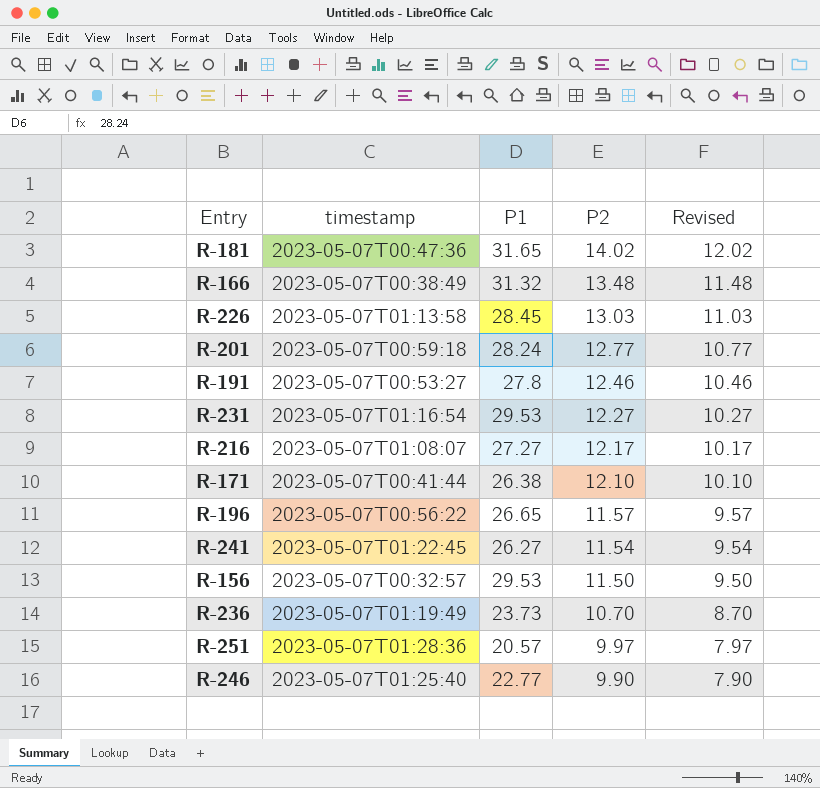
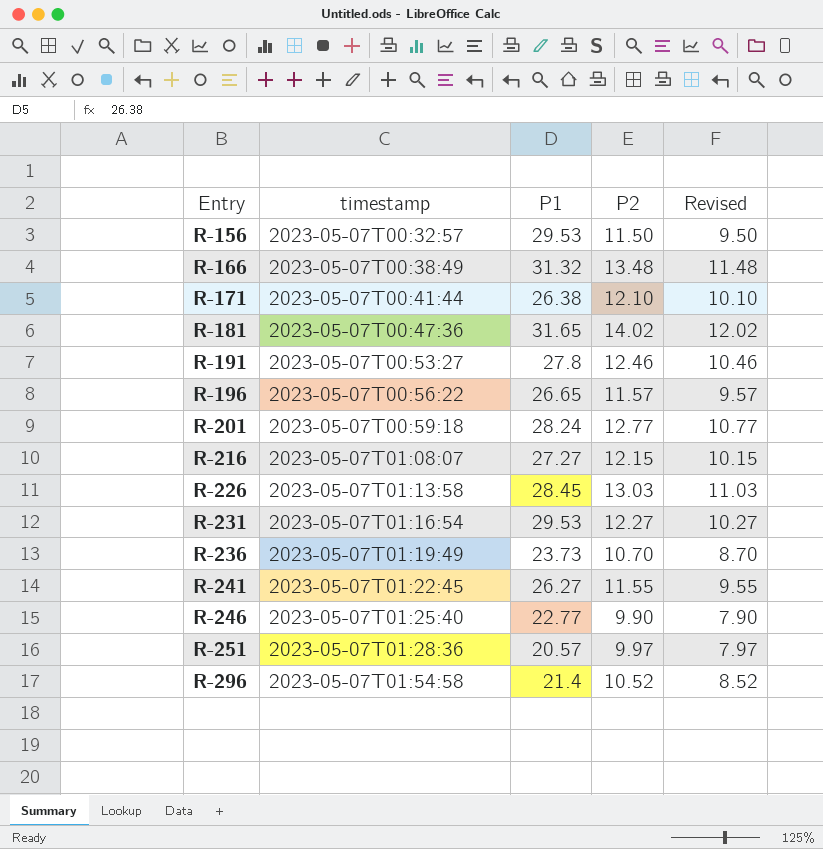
row order: P2 descending -> Entry ascending
R-216 | P2: 12.17 -> 12.15
R-216 | Revised: 10.17 -> 10.15
R-241 | P2: 11.54 -> 11.55
R-241 | Revised: 9.54 -> 9.55
row R-296: none -> 2023-05-07T01:54:58 | 21.4 | 10.52 | 8.52

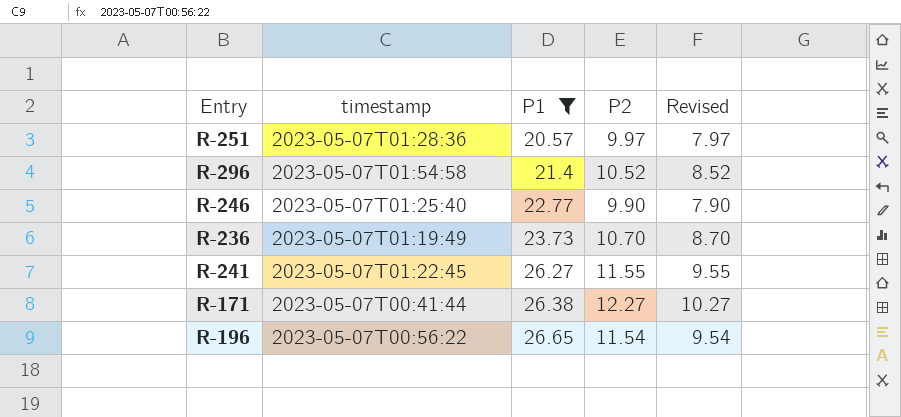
filter: none -> P1 <= 26.65
row order: Entry ascending -> P1 ascending
R-171 | P2: 12.10 -> 12.27
R-171 | Revised: 10.10 -> 10.27
R-196 | P2: 11.57 -> 11.54
R-196 | Revised: 9.57 -> 9.54

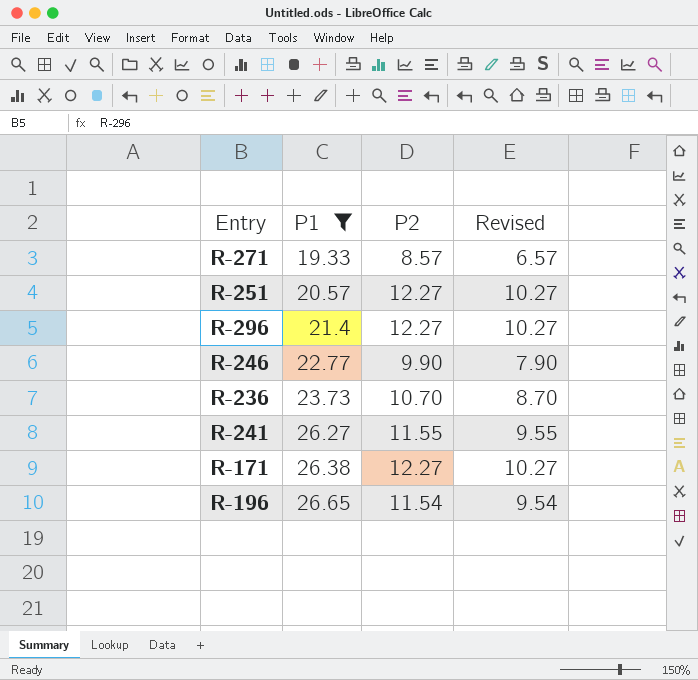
column timestamp | position: 2 -> none
row R-271: none -> 19.33 | 8.57 | 6.57
R-251 | P2: 9.97 -> 12.27
R-251 | Revised: 7.97 -> 10.27
R-296 | P2: 10.52 -> 12.27
R-296 | Revised: 8.52 -> 10.27

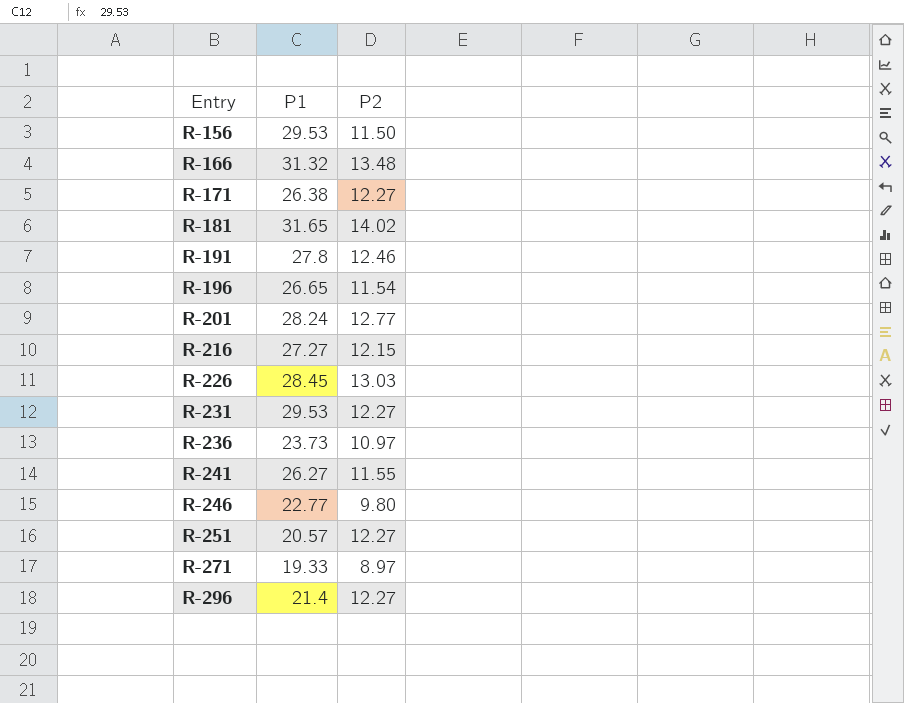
filter: P1 <= 26.65 -> none
row order: P1 ascending -> Entry ascending
column Revised | formula: [P2] - 2 -> none
R-236 | P2: 10.70 -> 10.97
R-246 | P2: 9.90 -> 9.80
R-271 | P2: 8.57 -> 8.97

